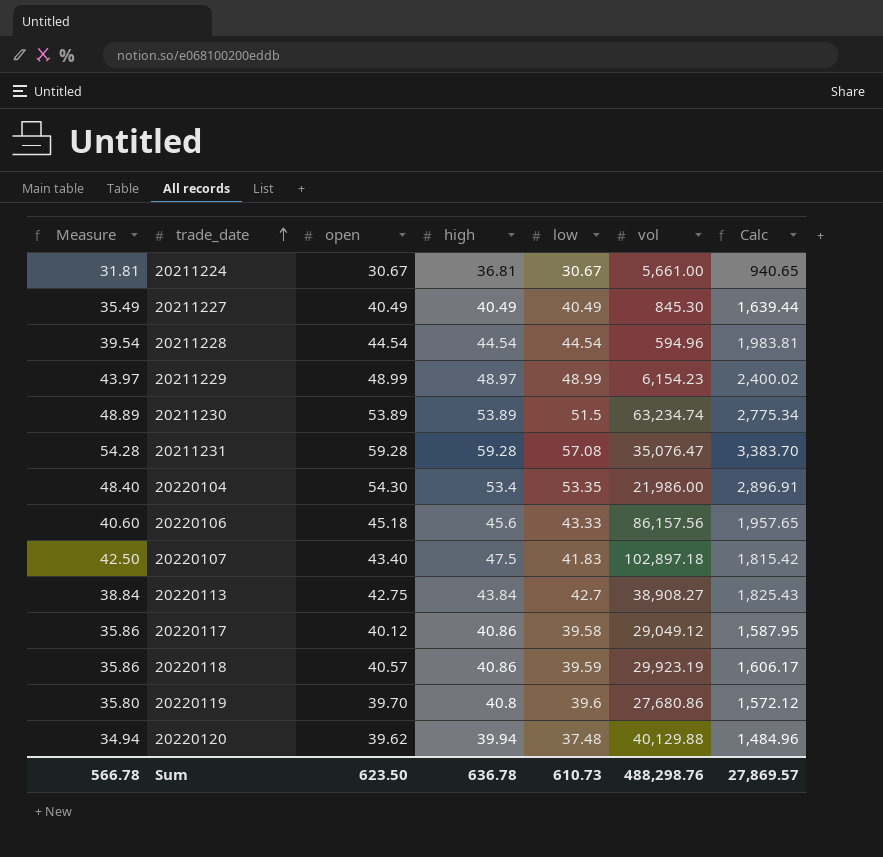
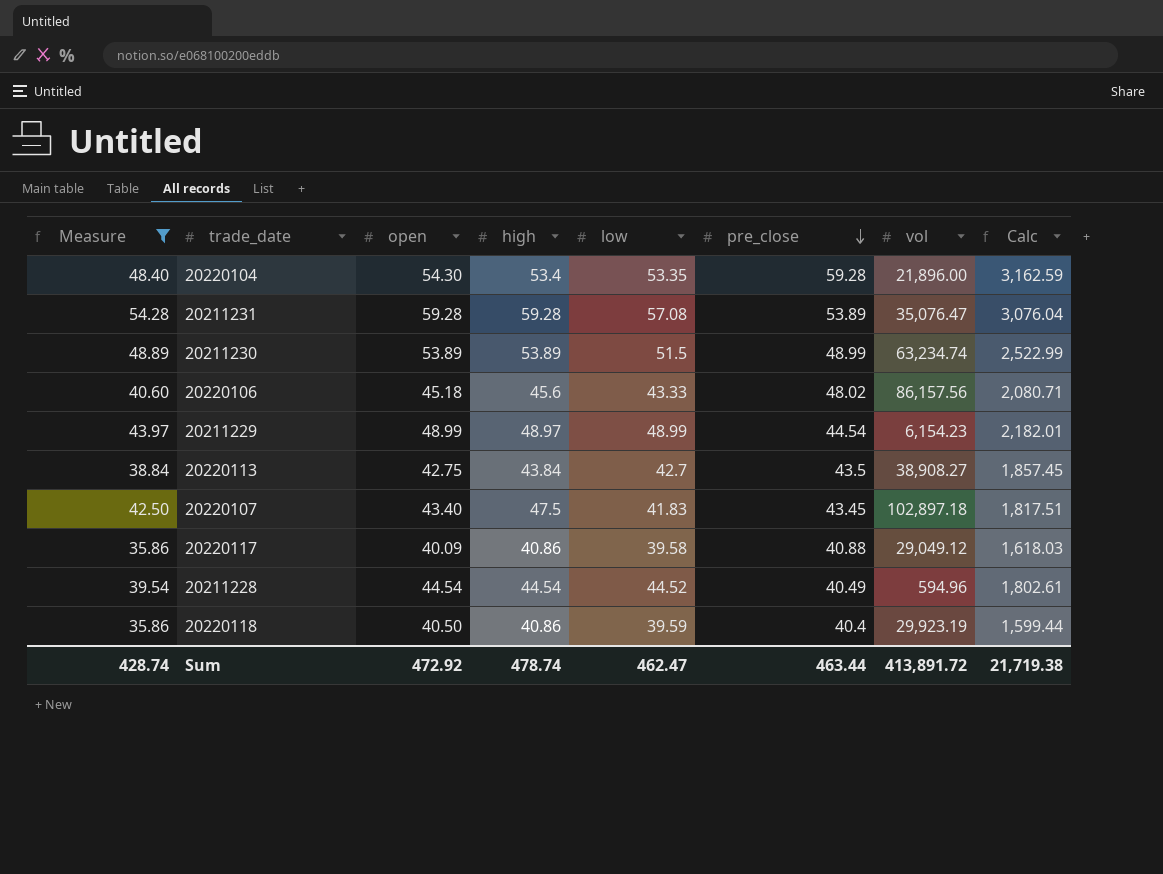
filter: none -> Measure >= 35.86
row order: trade_date ascending -> pre_close descending
column pre_close | position: none -> 6
column Calc | formula: [open] * [low] -> [low] * [pre_close]
20220104 | vol: 21,986.00 -> 21,896.00
20220117 | open: 40.12 -> 40.09
20211228 | low: 44.54 -> 44.52
20220118 | open: 40.57 -> 40.50
Sum | Measure: 566.78 -> 428.74
Sum | open: 623.50 -> 472.92
Sum | high: 636.78 -> 478.74
Sum | low: 610.73 -> 462.47
Sum | vol: 488,298.76 -> 413,891.72
Sum | Calc: 27,869.57 -> 21,719.38

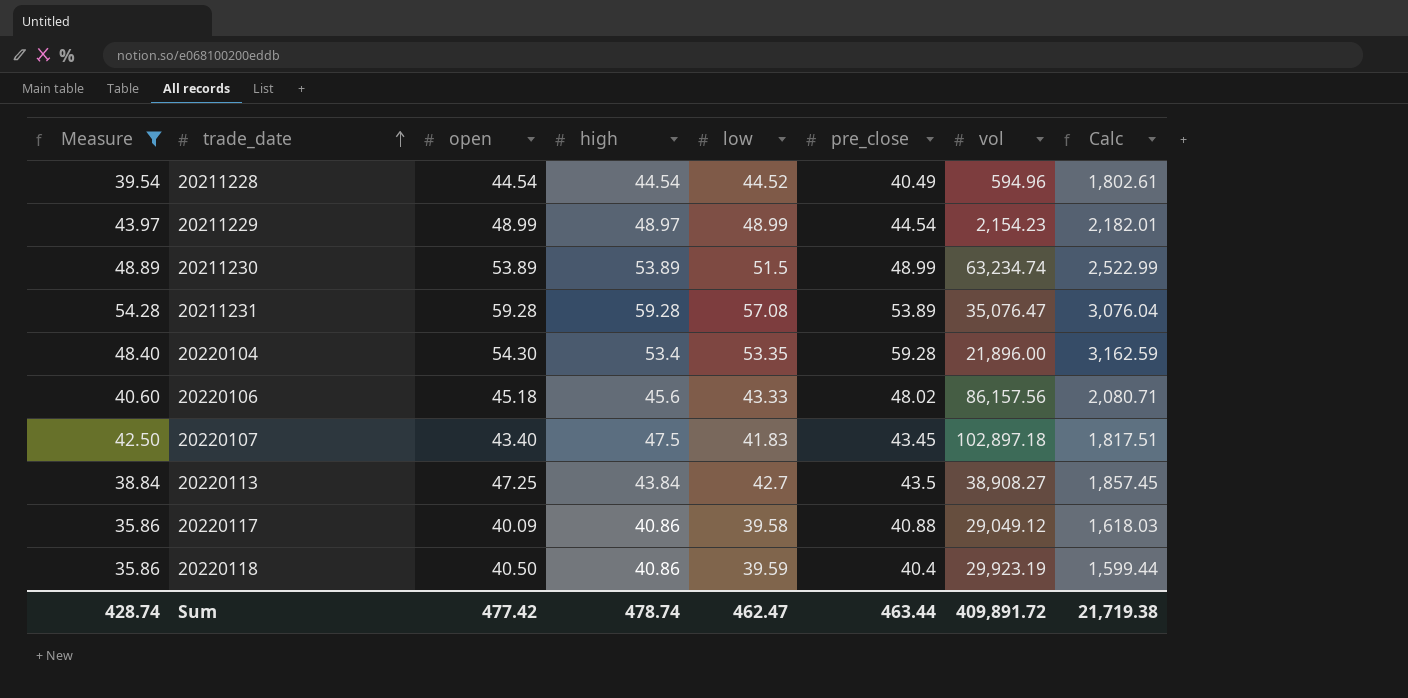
row order: pre_close descending -> trade_date ascending
20211229 | vol: 6,154.23 -> 2,154.23
20220113 | open: 42.75 -> 47.25
Sum | open: 472.92 -> 477.42
Sum | vol: 413,891.72 -> 409,891.72

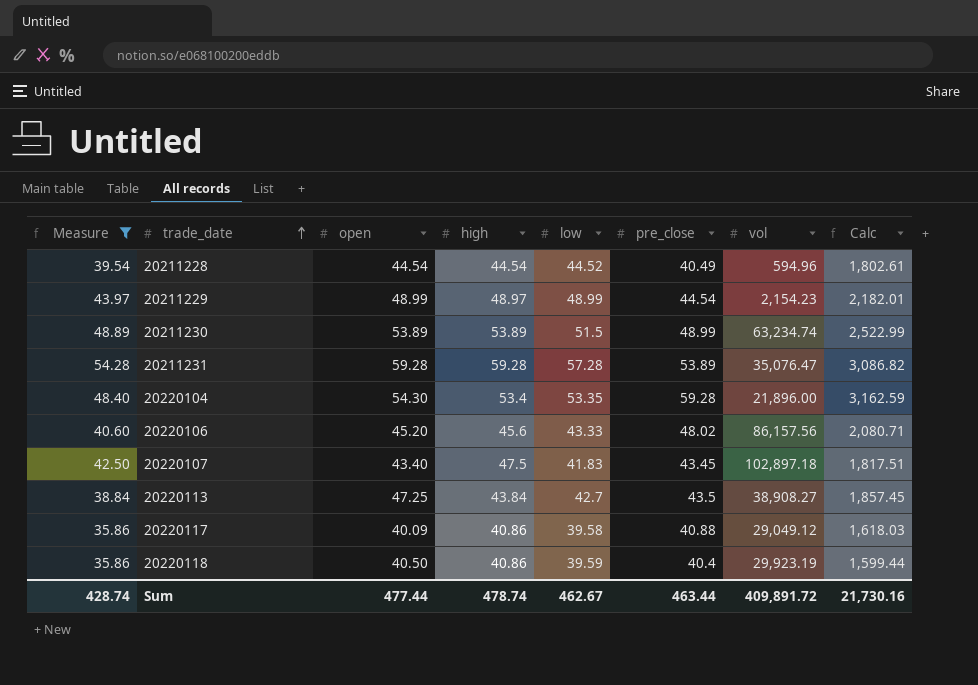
20211231 | low: 57.08 -> 57.28
20211231 | Calc: 3,076.04 -> 3,086.82
20220106 | open: 45.18 -> 45.20
Sum | open: 477.42 -> 477.44
Sum | low: 462.47 -> 462.67
Sum | Calc: 21,719.38 -> 21,730.16

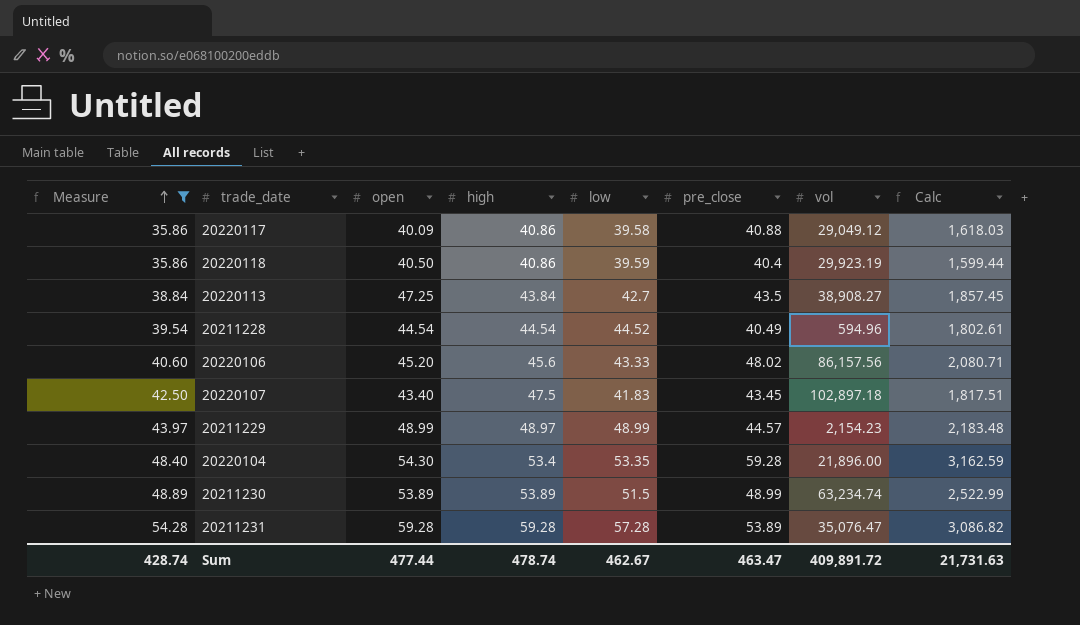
row order: trade_date ascending -> Measure ascending
20211229 | pre_close: 44.54 -> 44.57
20211229 | Calc: 2,182.01 -> 2,183.48
Sum | pre_close: 463.44 -> 463.47
Sum | Calc: 21,730.16 -> 21,731.63

